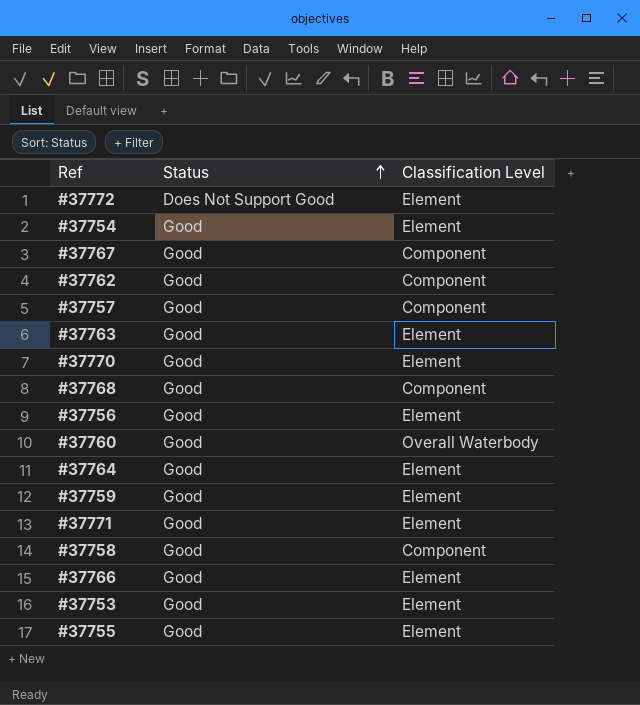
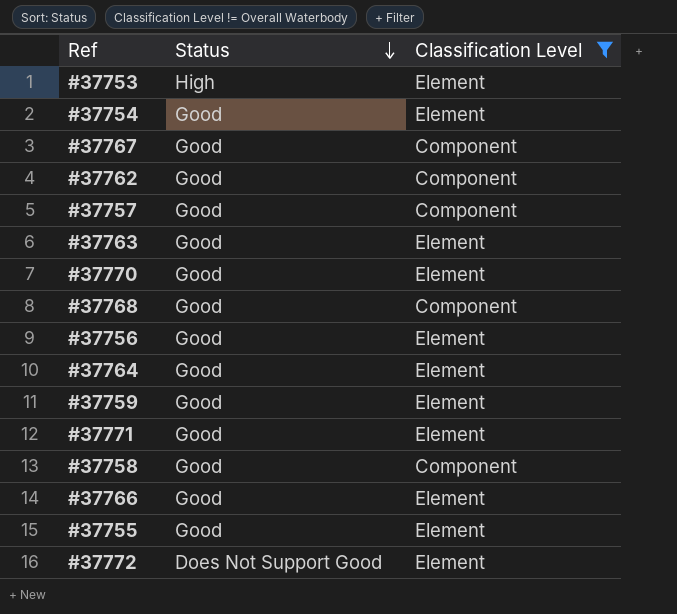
filter: none -> Classification Level != Overall Waterbody
row order: Status ascending -> Status descending
#37753 | Status: Good -> High

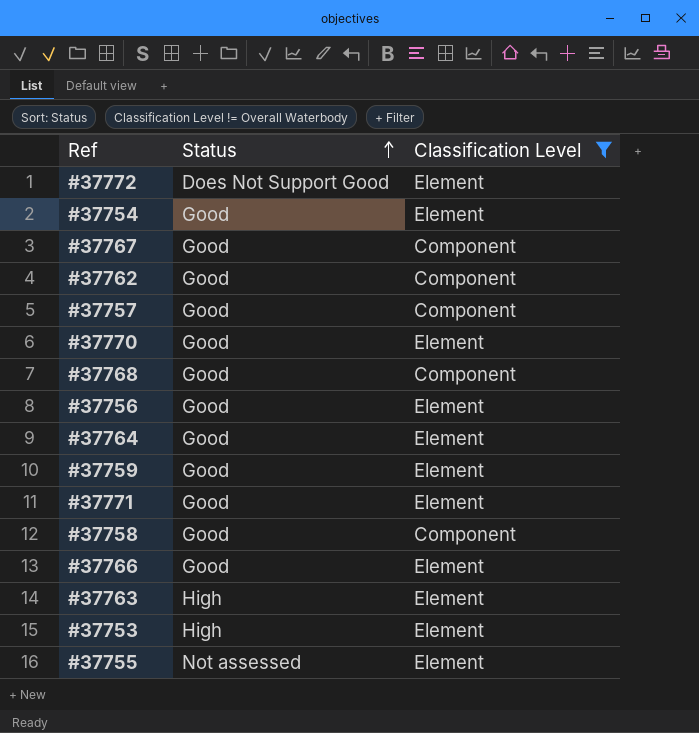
row order: Status descending -> Status ascending
#37763 | Status: Good -> High
#37755 | Status: Good -> Not assessed

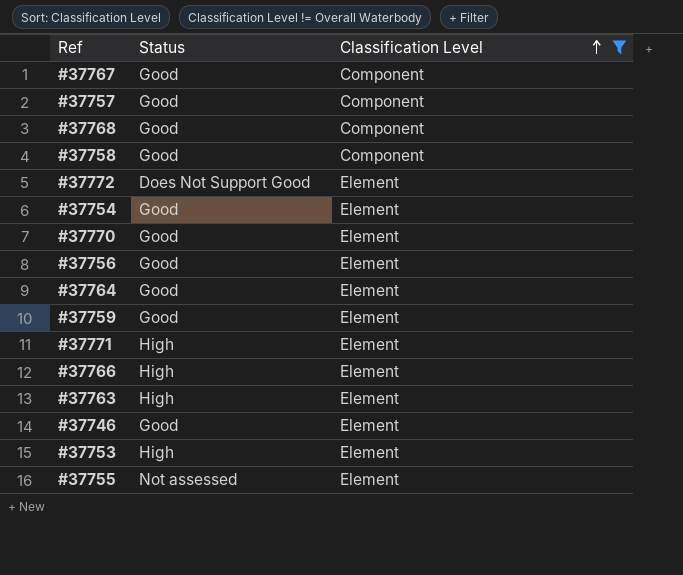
row order: Status ascending -> Classification Level ascending
row #37762: Good | Component -> none
#37771 | Status: Good -> High
#37766 | Status: Good -> High
row #37746: none -> Good | Element

